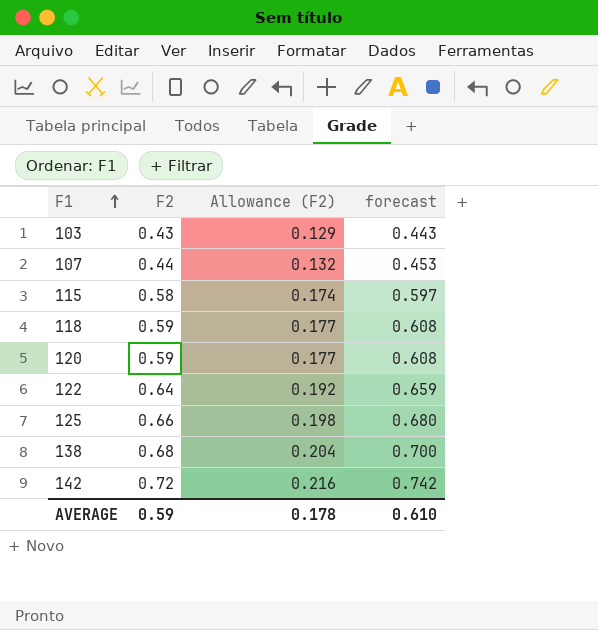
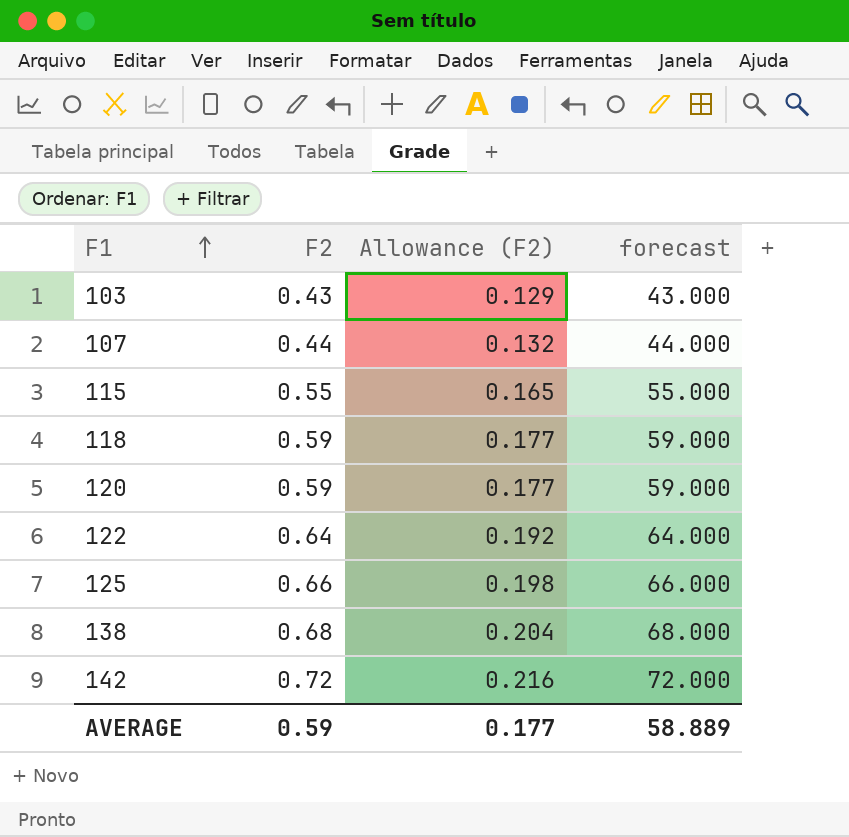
column forecast | formula: [F2] * 1.03 -> [F2] * 100
115 | F2: 0.58 -> 0.55
115 | Allowance (F2): 0.174 -> 0.165
AVERAGE | Allowance (F2): 0.178 -> 0.177
AVERAGE | forecast: 0.610 -> 58.889

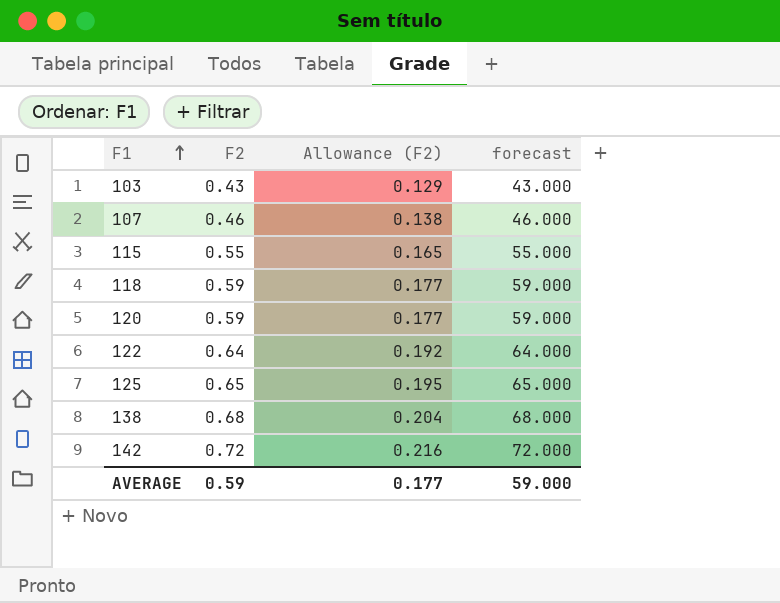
107 | F2: 0.44 -> 0.46
107 | Allowance (F2): 0.132 -> 0.138
107 | forecast: 44.000 -> 46.000
125 | F2: 0.66 -> 0.65
125 | Allowance (F2): 0.198 -> 0.195
125 | forecast: 66.000 -> 65.000
AVERAGE | forecast: 58.889 -> 59.000

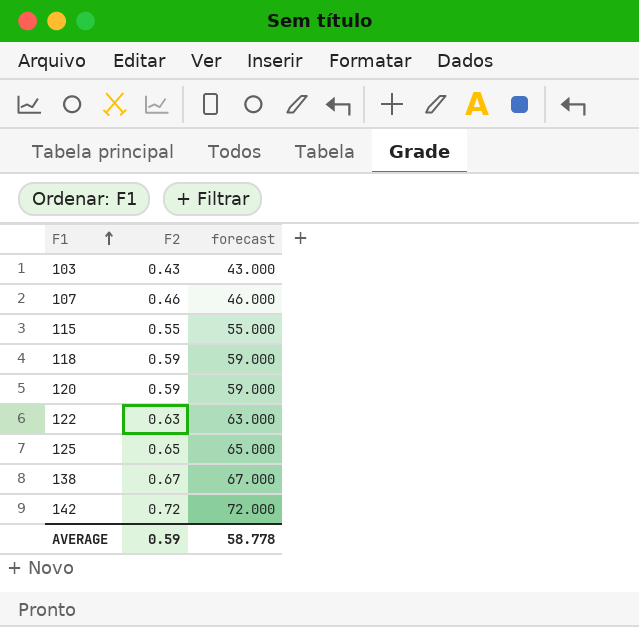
column Allowance (F2) | formula: [F2] * 0.3 -> none
122 | F2: 0.64 -> 0.63
122 | forecast: 64.000 -> 63.000
138 | F2: 0.68 -> 0.67
138 | forecast: 68.000 -> 67.000
AVERAGE | forecast: 59.000 -> 58.778

